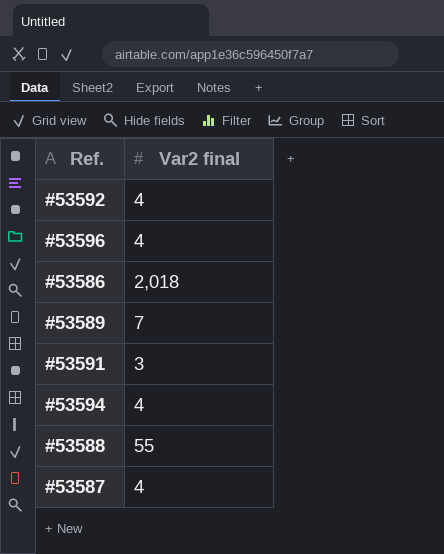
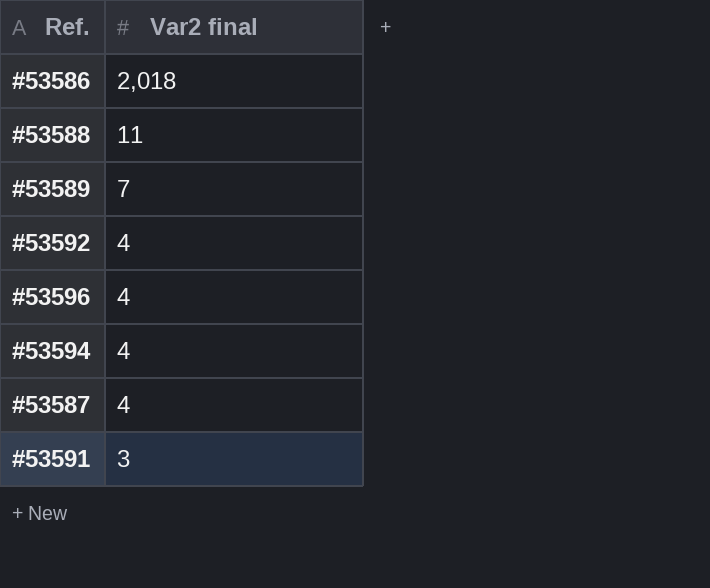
row order: none -> Var2 final descending
#53588 | Var2 final: 55 -> 11

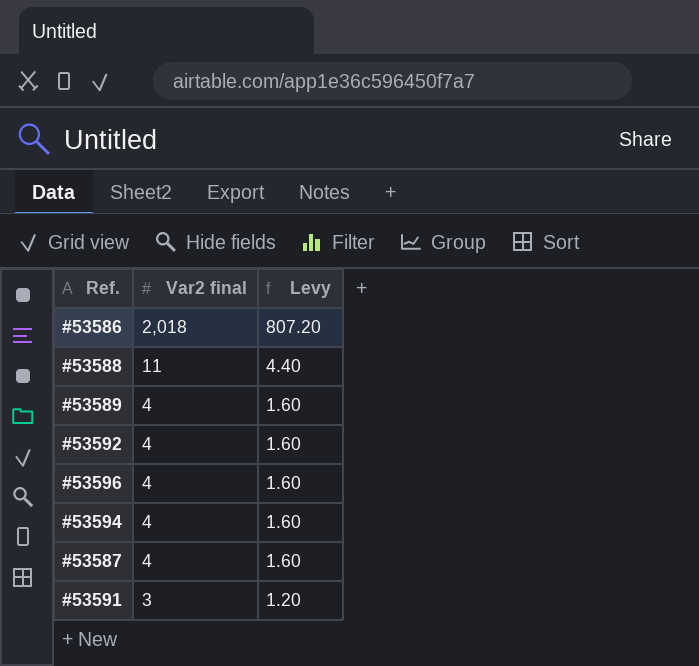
column Levy | formula: none -> [Var2 final] * 0.4
#53589 | Var2 final: 7 -> 4

